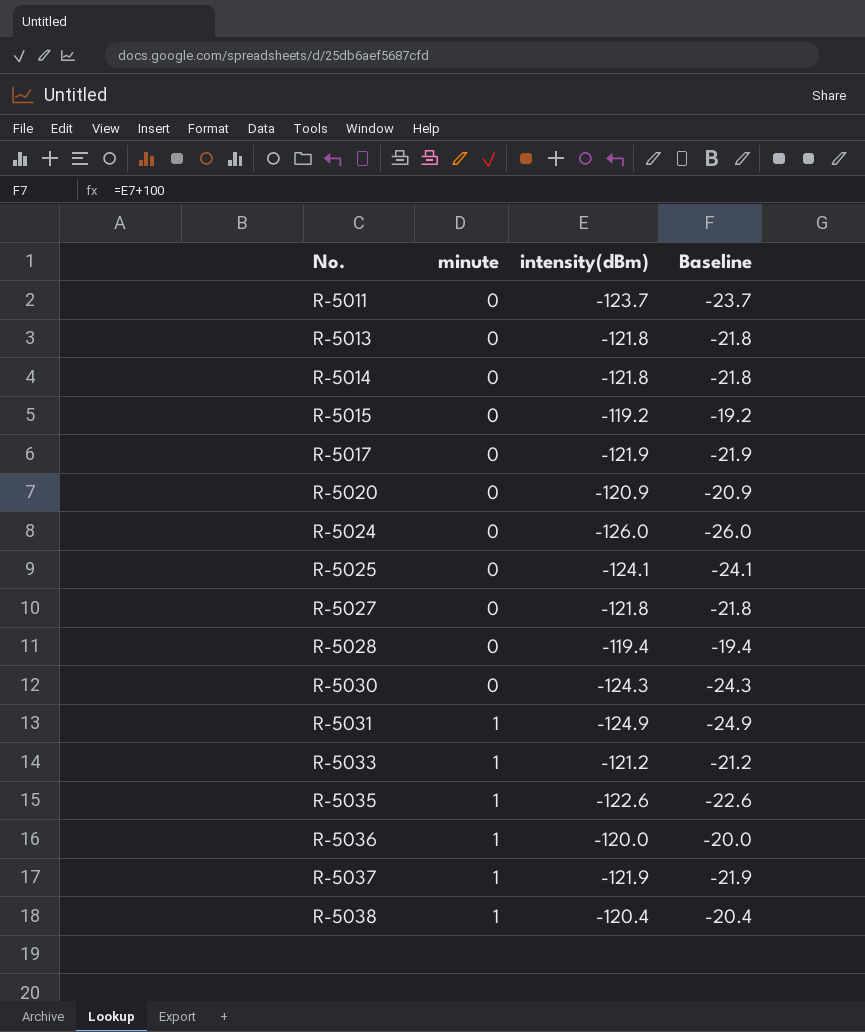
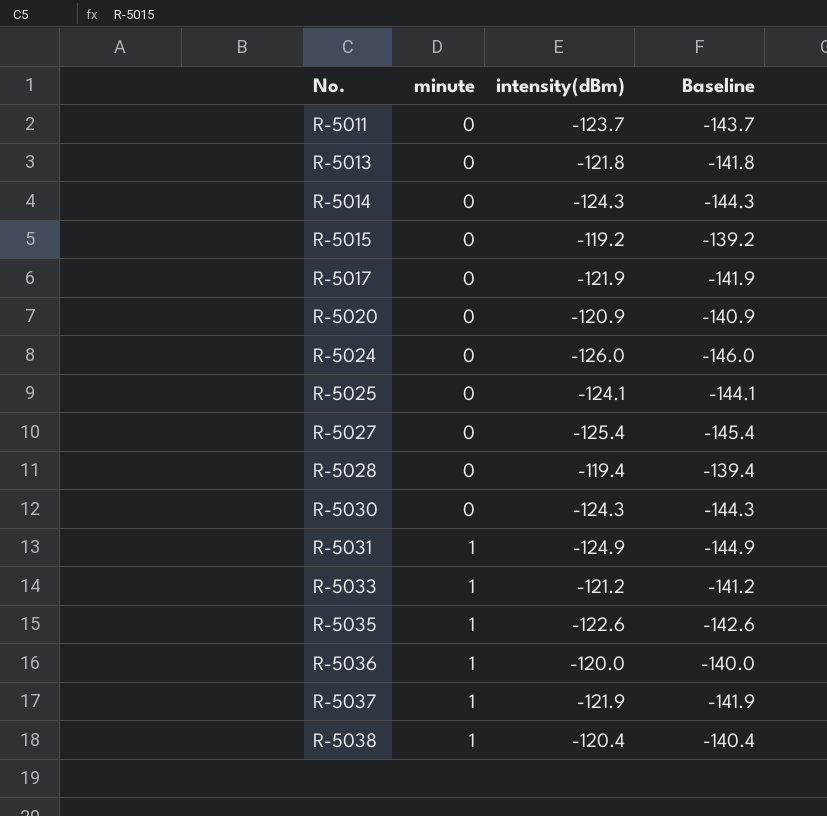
column Baseline | formula: [intensity(dBm)] + 100 -> [intensity(dBm)] - 20
R-5014 | intensity(dBm): -121.8 -> -124.3
R-5027 | intensity(dBm): -121.8 -> -125.4

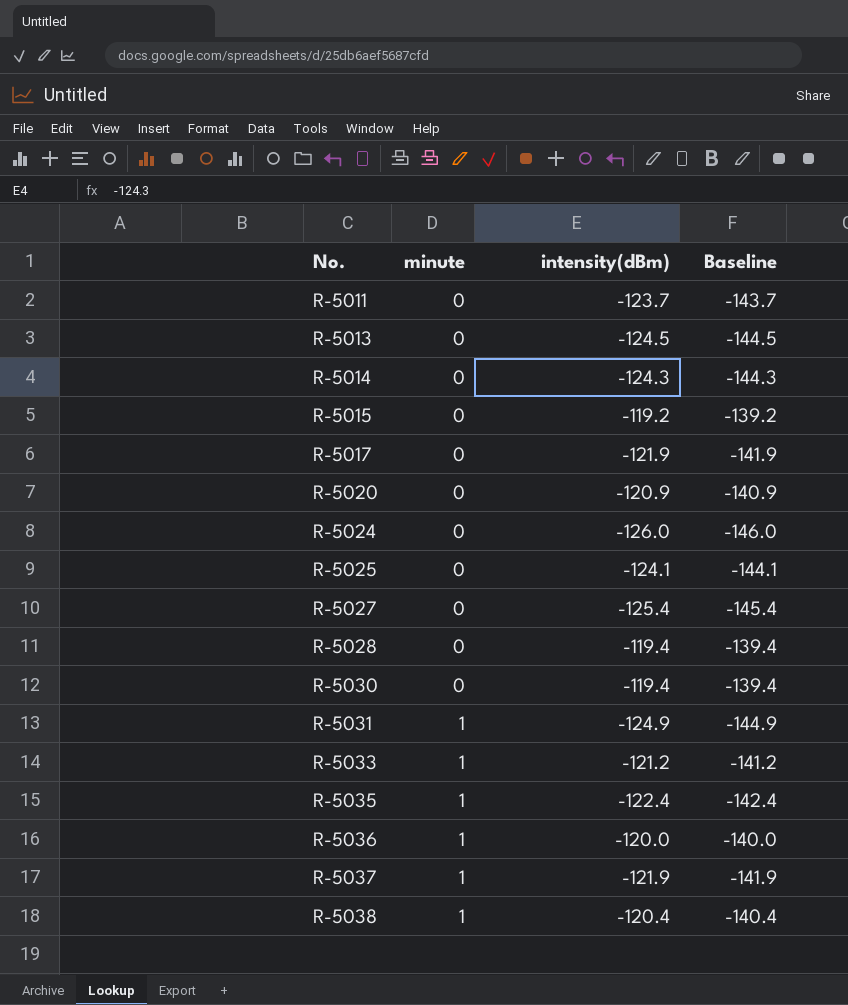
R-5013 | intensity(dBm): -121.8 -> -124.5
R-5013 | Baseline: -141.8 -> -144.5
R-5030 | intensity(dBm): -124.3 -> -119.4
R-5030 | Baseline: -144.3 -> -139.4
R-5035 | intensity(dBm): -122.6 -> -122.4
R-5035 | Baseline: -142.6 -> -142.4

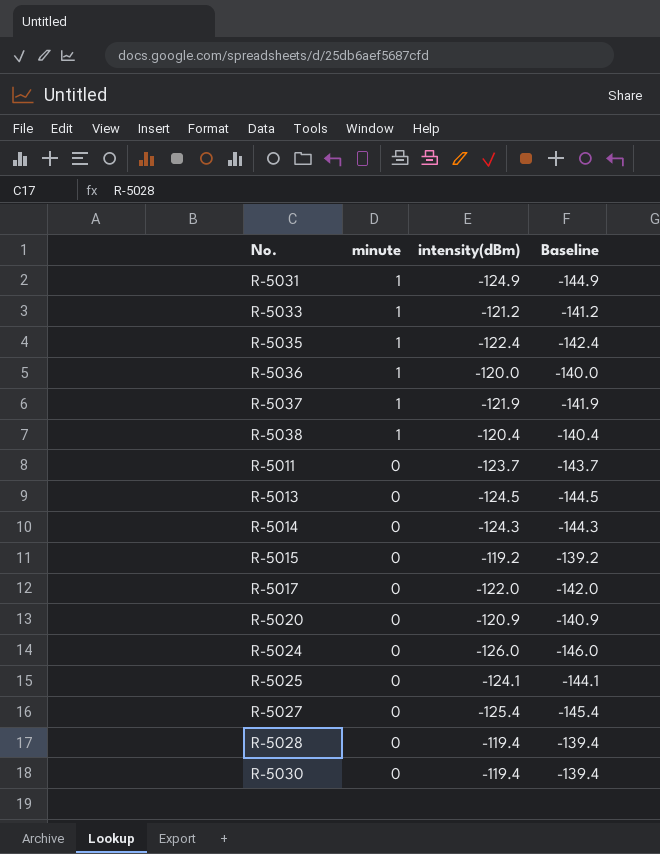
row order: No. ascending -> minute descending
R-5017 | intensity(dBm): -121.9 -> -122.0
R-5017 | Baseline: -141.9 -> -142.0

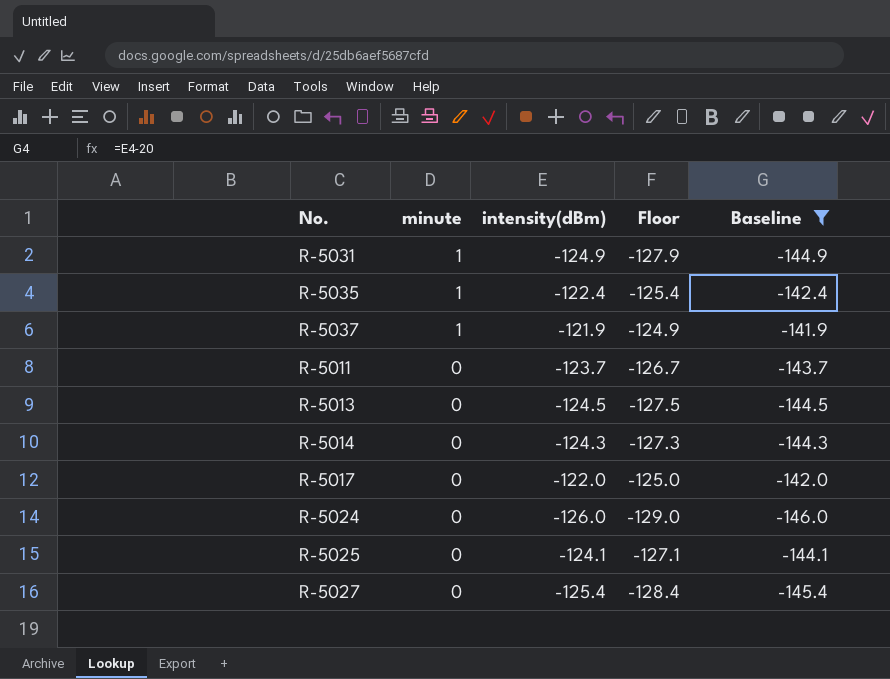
filter: none -> Baseline <= -141.9
column Floor | formula: none -> [intensity(dBm)] - 3

